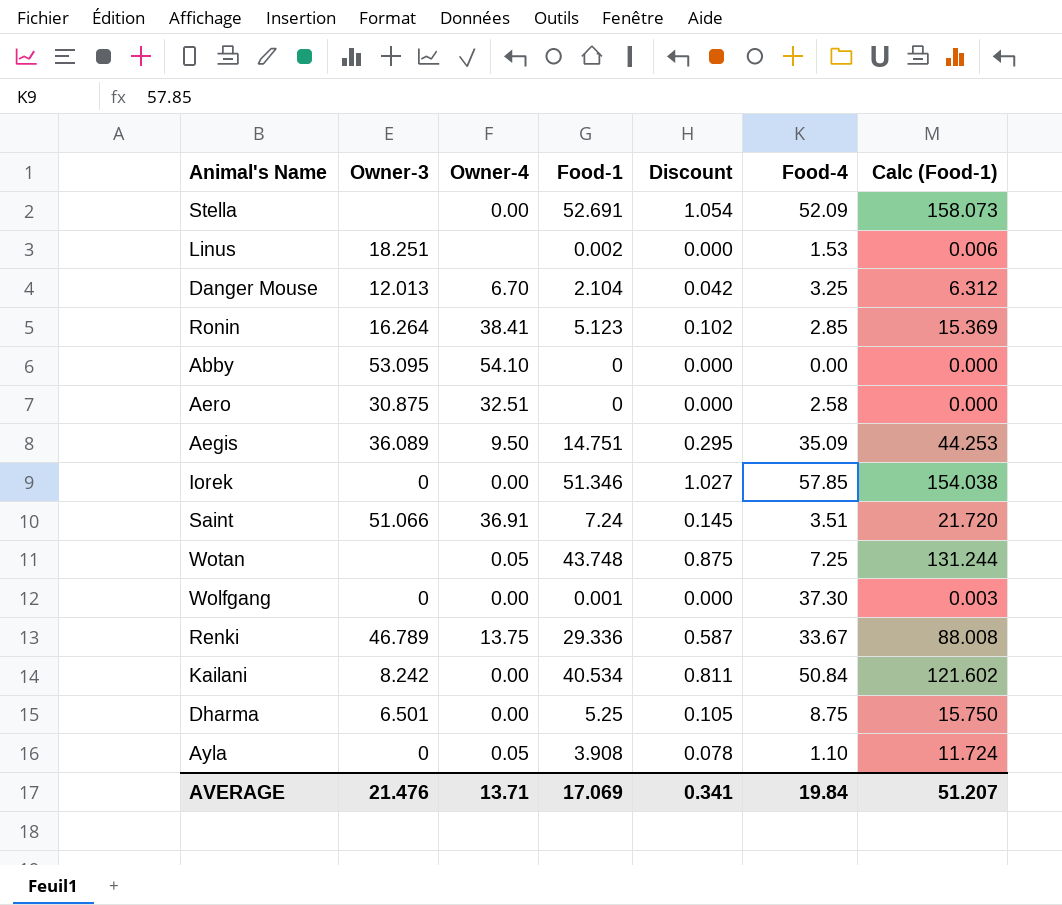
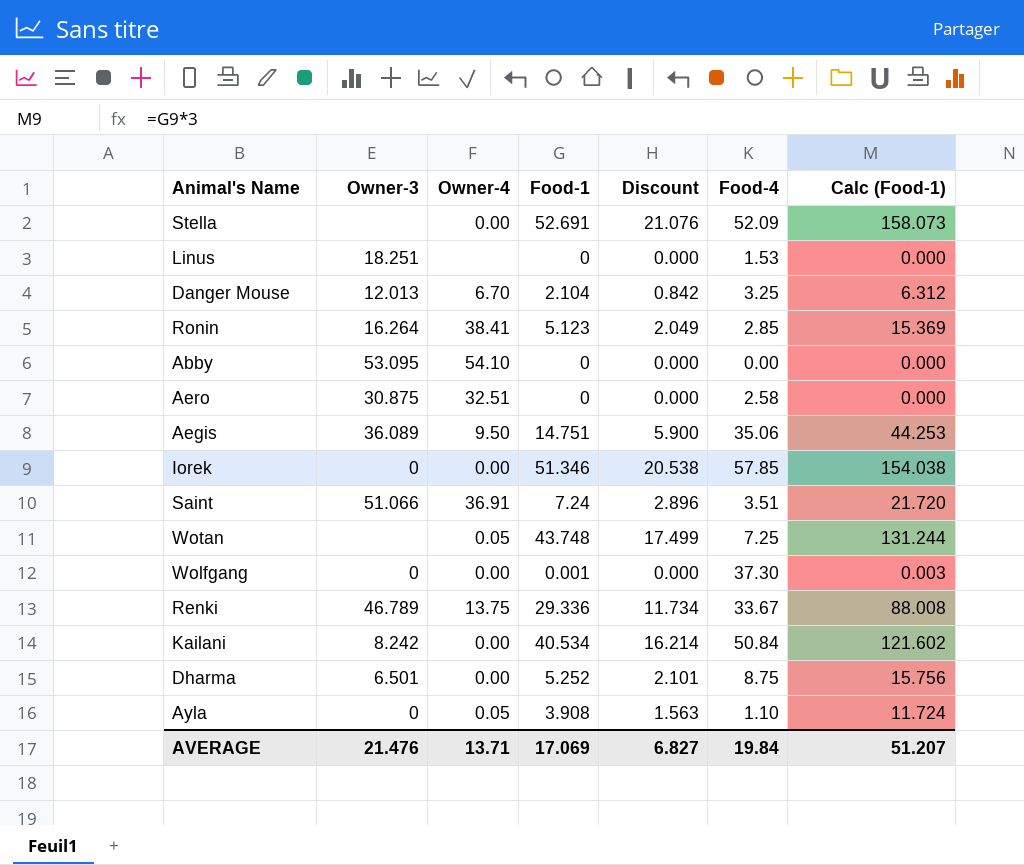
column Discount | formula: [Food-1] * 0.02 -> [Food-1] * 0.4
Linus | Food-1: 0.002 -> 0
Linus | Calc (Food-1): 0.006 -> 0.000
Aegis | Food-4: 35.09 -> 35.06
Dharma | Food-1: 5.25 -> 5.252
Dharma | Calc (Food-1): 15.750 -> 15.756
AVERAGE | Discount: 0.341 -> 6.827

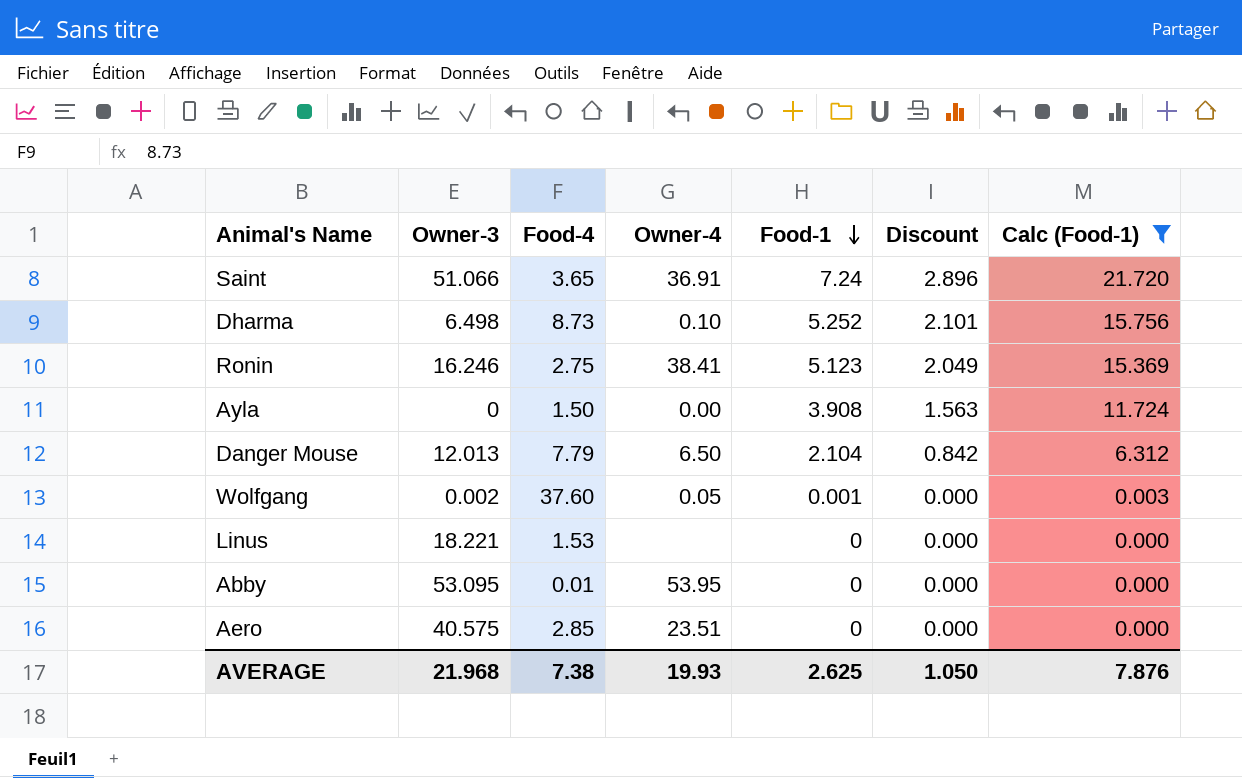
filter: none -> Calc (Food-1) <= 21.720
row order: none -> Food-1 descending
column Food-4 | position: 6 -> 3
Saint | Food-4: 3.51 -> 3.65
Dharma | Owner-3: 6.501 -> 6.498
Dharma | Food-4: 8.75 -> 8.73
Dharma | Owner-4: 0.00 -> 0.10
Ronin | Owner-3: 16.264 -> 16.246
Ronin | Food-4: 2.85 -> 2.75
Ayla | Food-4: 1.10 -> 1.50
Ayla | Owner-4: 0.05 -> 0.00
Danger Mouse | Food-4: 3.25 -> 7.79
Danger Mouse | Owner-4: 6.70 -> 6.50
Wolfgang | Owner-3: 0 -> 0.002
Wolfgang | Food-4: 37.30 -> 37.60
Wolfgang | Owner-4: 0.00 -> 0.05
Linus | Owner-3: 18.251 -> 18.221
Abby | Food-4: 0.00 -> 0.01
Abby | Owner-4: 54.10 -> 53.95
Aero | Owner-3: 30.875 -> 40.575
Aero | Food-4: 2.58 -> 2.85
Aero | Owner-4: 32.51 -> 23.51
AVERAGE | Owner-3: 21.476 -> 21.968
AVERAGE | Food-4: 19.84 -> 7.38
AVERAGE | Owner-4: 13.71 -> 19.93
AVERAGE | Food-1: 17.069 -> 2.625
AVERAGE | Discount: 6.827 -> 1.050
AVERAGE | Calc (Food-1): 51.207 -> 7.876

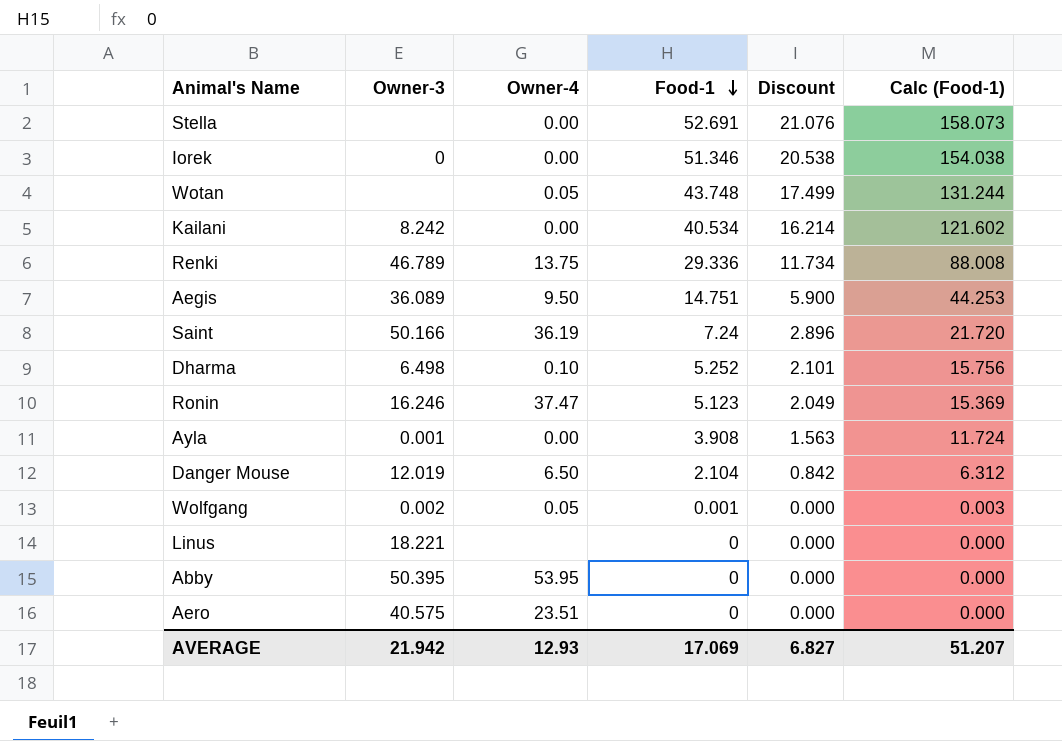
filter: Calc (Food-1) <= 21.720 -> none
column Food-4 | position: 3 -> none
Saint | Owner-3: 51.066 -> 50.166
Saint | Owner-4: 36.91 -> 36.19
Ronin | Owner-4: 38.41 -> 37.47
Ayla | Owner-3: 0 -> 0.001
Danger Mouse | Owner-3: 12.013 -> 12.019
Abby | Owner-3: 53.095 -> 50.395
AVERAGE | Owner-3: 21.968 -> 21.942
AVERAGE | Owner-4: 19.93 -> 12.93
AVERAGE | Food-1: 2.625 -> 17.069
AVERAGE | Discount: 1.050 -> 6.827
AVERAGE | Calc (Food-1): 7.876 -> 51.207

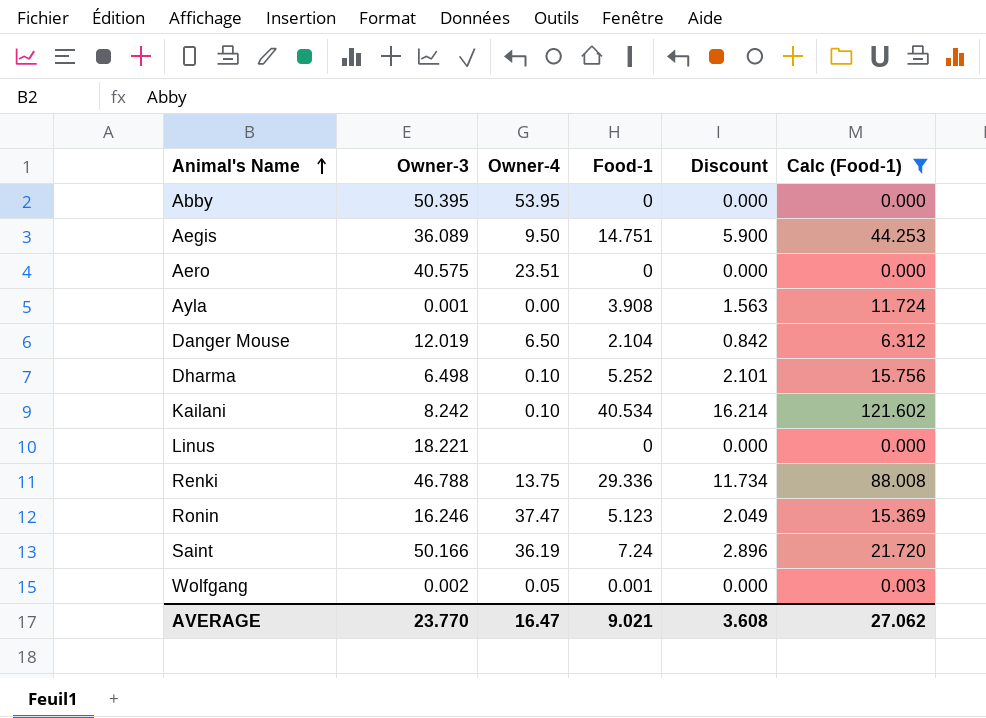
filter: none -> Calc (Food-1) <= 121.602
row order: Food-1 descending -> Animal's Name ascending
Kailani | Owner-4: 0.00 -> 0.10
Renki | Owner-3: 46.789 -> 46.788
AVERAGE | Owner-3: 21.942 -> 23.770
AVERAGE | Owner-4: 12.93 -> 16.47
AVERAGE | Food-1: 17.069 -> 9.021
AVERAGE | Discount: 6.827 -> 3.608
AVERAGE | Calc (Food-1): 51.207 -> 27.062

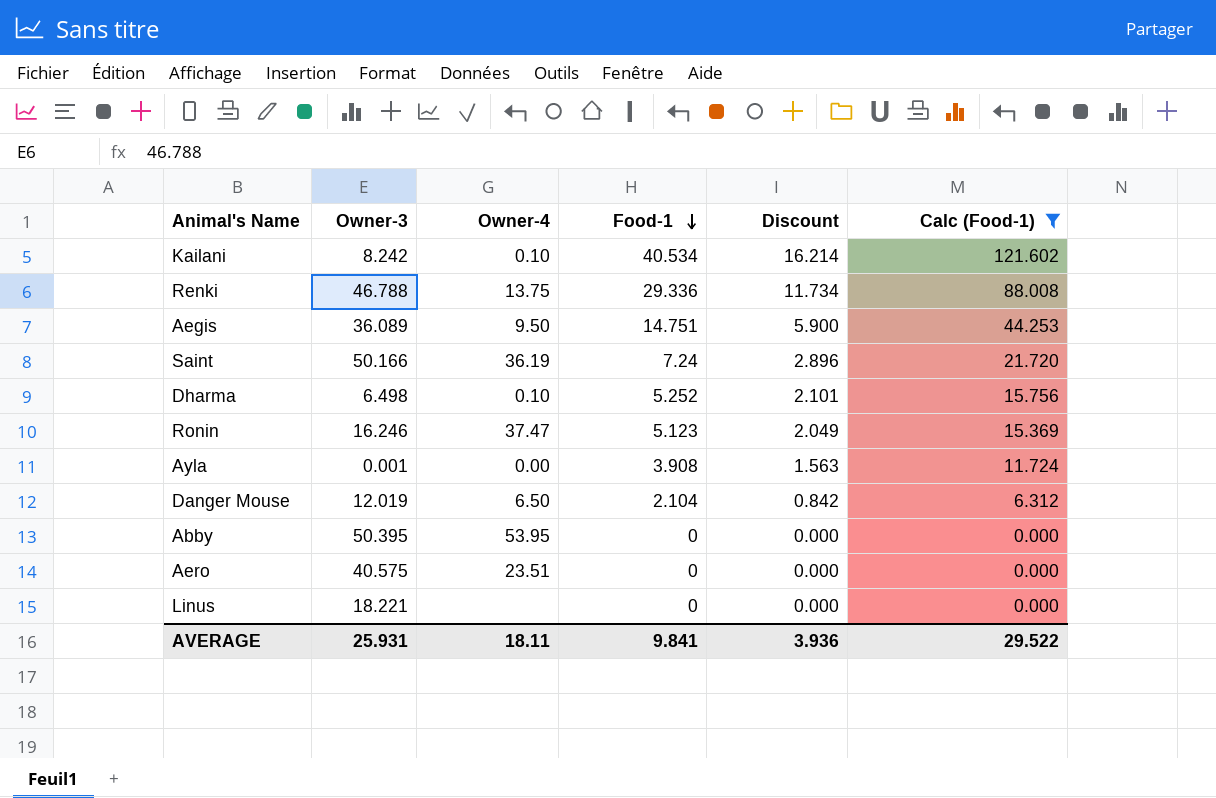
row order: Animal's Name ascending -> Food-1 descending
row Wolfgang: 0.002 | 0.05 | 0.001 | 0.000 | 0.003 -> none
AVERAGE | Owner-3: 23.770 -> 25.931
AVERAGE | Owner-4: 16.47 -> 18.11
AVERAGE | Food-1: 9.021 -> 9.841
AVERAGE | Discount: 3.608 -> 3.936
AVERAGE | Calc (Food-1): 27.062 -> 29.522

